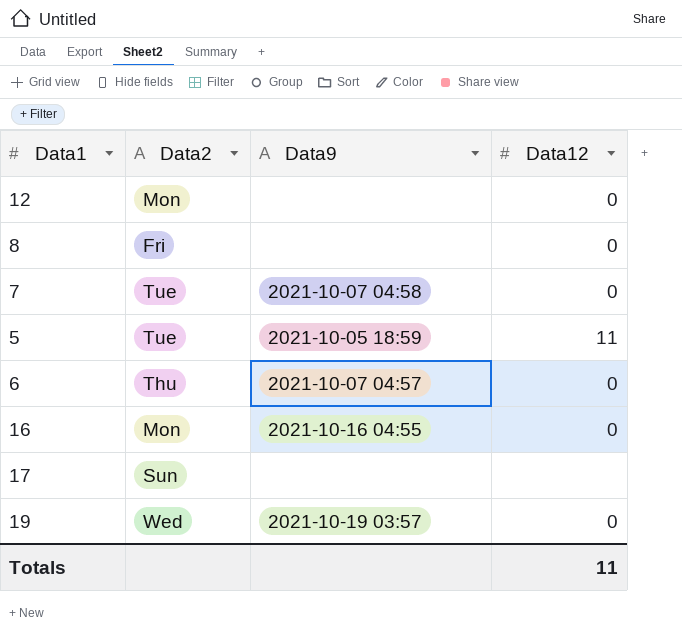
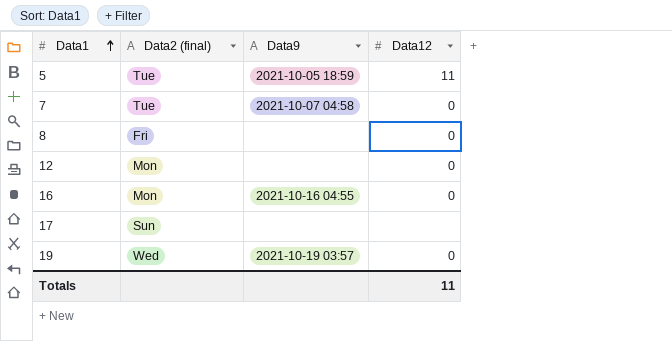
row order: none -> Data1 ascending
column name: Data2 -> Data2 (final)
row 6: Thu | 2021-10-07 04:57 | 0 -> none

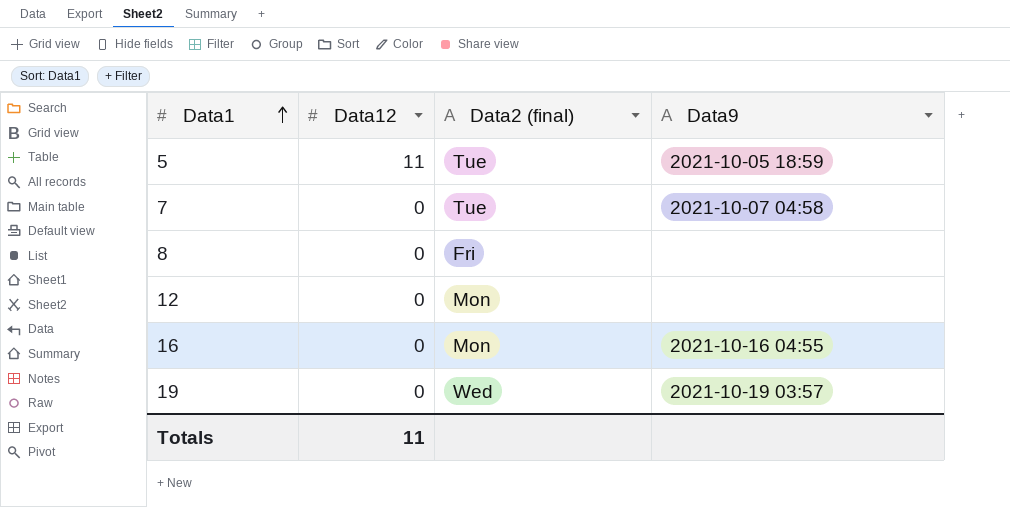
column Data12 | position: 4 -> 2
row 17: Sun | none | none -> none

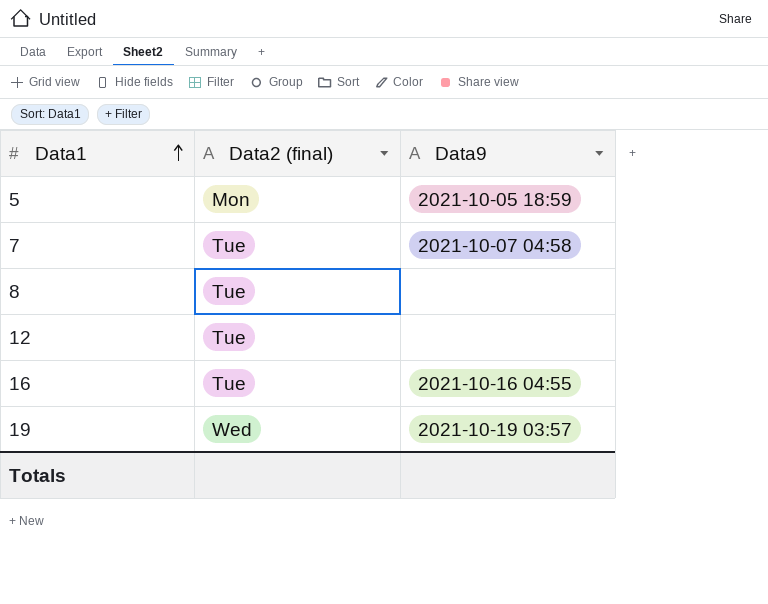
column Data12 | position: 2 -> none
5 | Data2 (final): Tue -> Mon
8 | Data2 (final): Fri -> Tue
12 | Data2 (final): Mon -> Tue
16 | Data2 (final): Mon -> Tue

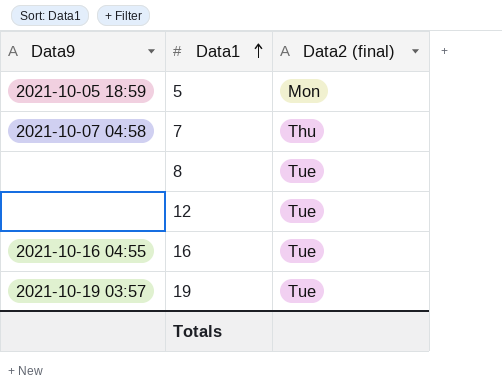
column Data9 | position: 3 -> 1
7 | Data2 (final): Tue -> Thu
19 | Data2 (final): Wed -> Tue

